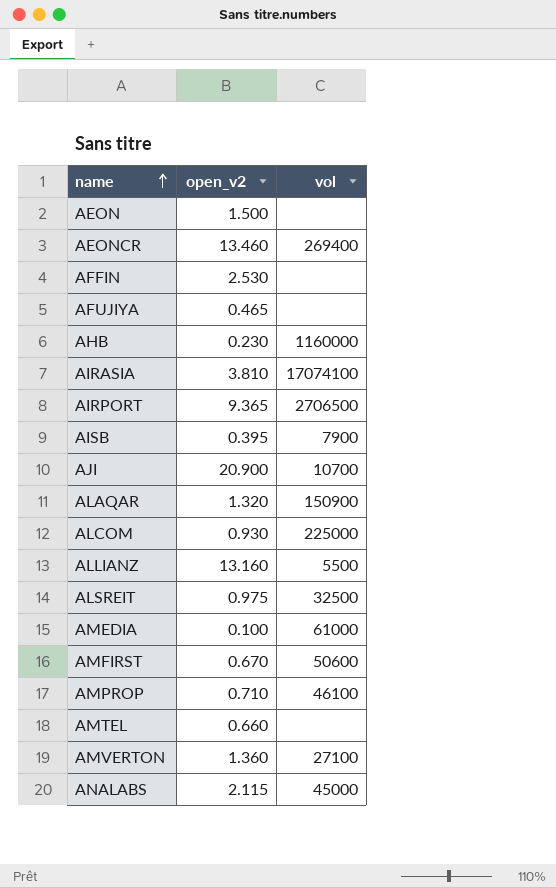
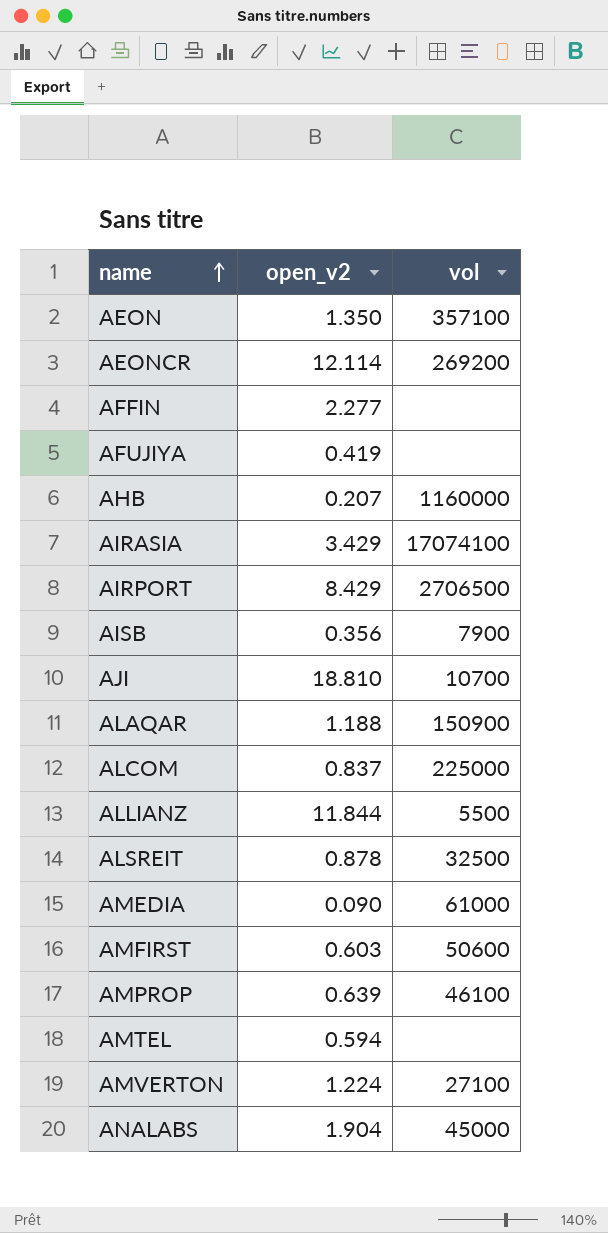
AEON | open_v2: 1.500 -> 1.350
AEON | vol: none -> 357100
AEONCR | open_v2: 13.460 -> 12.114
AEONCR | vol: 269400 -> 269200
AFFIN | open_v2: 2.530 -> 2.277
AFUJIYA | open_v2: 0.465 -> 0.419
AHB | open_v2: 0.230 -> 0.207
AIRASIA | open_v2: 3.810 -> 3.429
AIRPORT | open_v2: 9.365 -> 8.429
AISB | open_v2: 0.395 -> 0.356
AJI | open_v2: 20.900 -> 18.810
ALAQAR | open_v2: 1.320 -> 1.188
ALCOM | open_v2: 0.930 -> 0.837
ALLIANZ | open_v2: 13.160 -> 11.844
ALSREIT | open_v2: 0.975 -> 0.878
AMEDIA | open_v2: 0.100 -> 0.090
AMFIRST | open_v2: 0.670 -> 0.603
AMPROP | open_v2: 0.710 -> 0.639
AMTEL | open_v2: 0.660 -> 0.594
AMVERTON | open_v2: 1.360 -> 1.224
ANALABS | open_v2: 2.115 -> 1.904

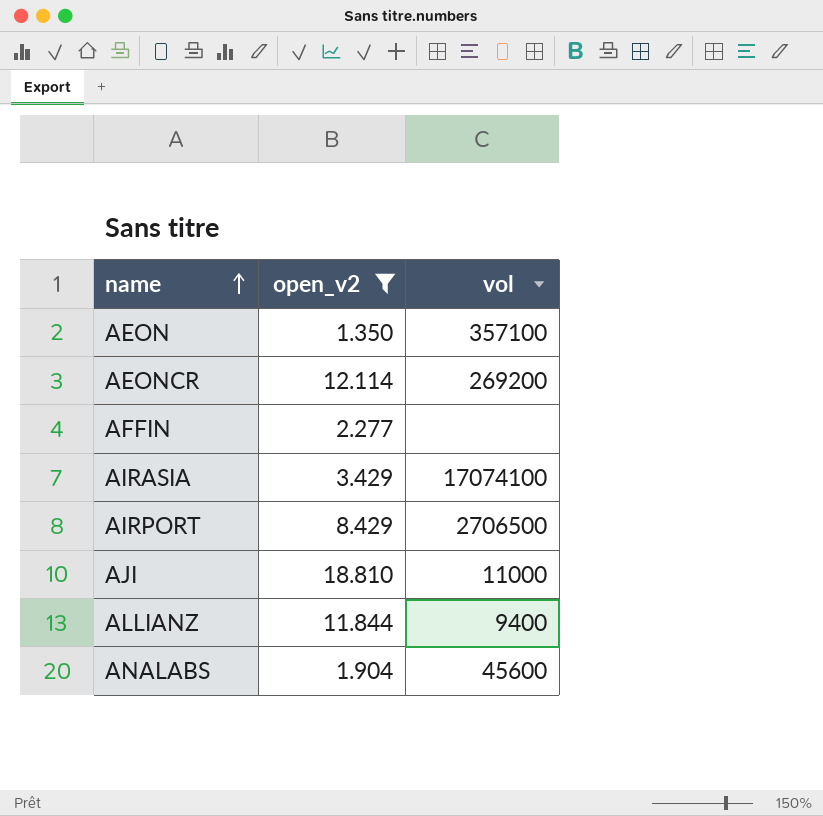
filter: none -> open_v2 >= 1.350
AJI | vol: 10700 -> 11000
ALLIANZ | vol: 5500 -> 9400
ANALABS | vol: 45000 -> 45600

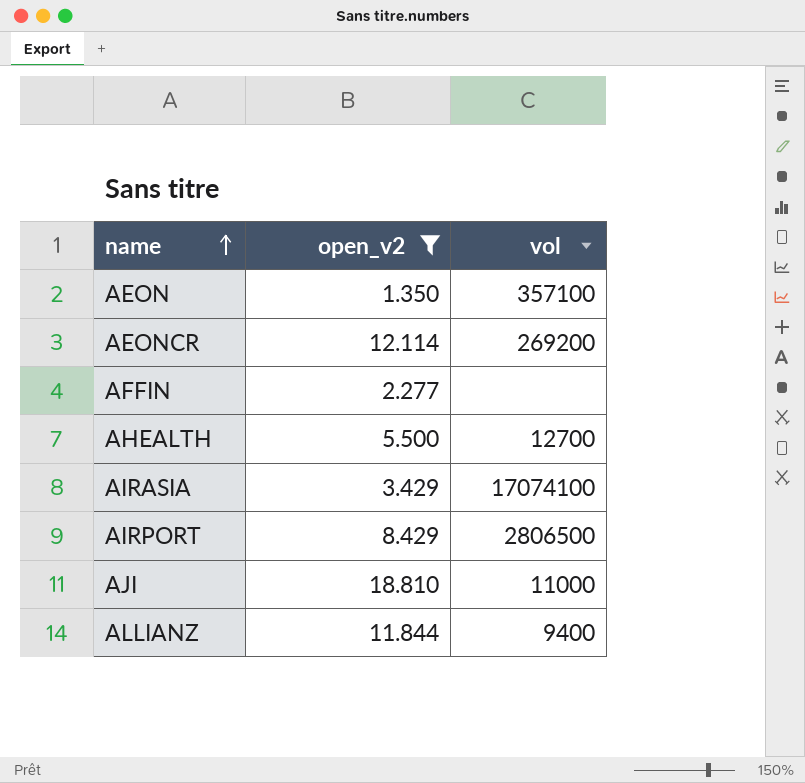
row ANALABS: 1.904 | 45600 -> none
row AHEALTH: none -> 5.500 | 12700
AIRPORT | vol: 2706500 -> 2806500

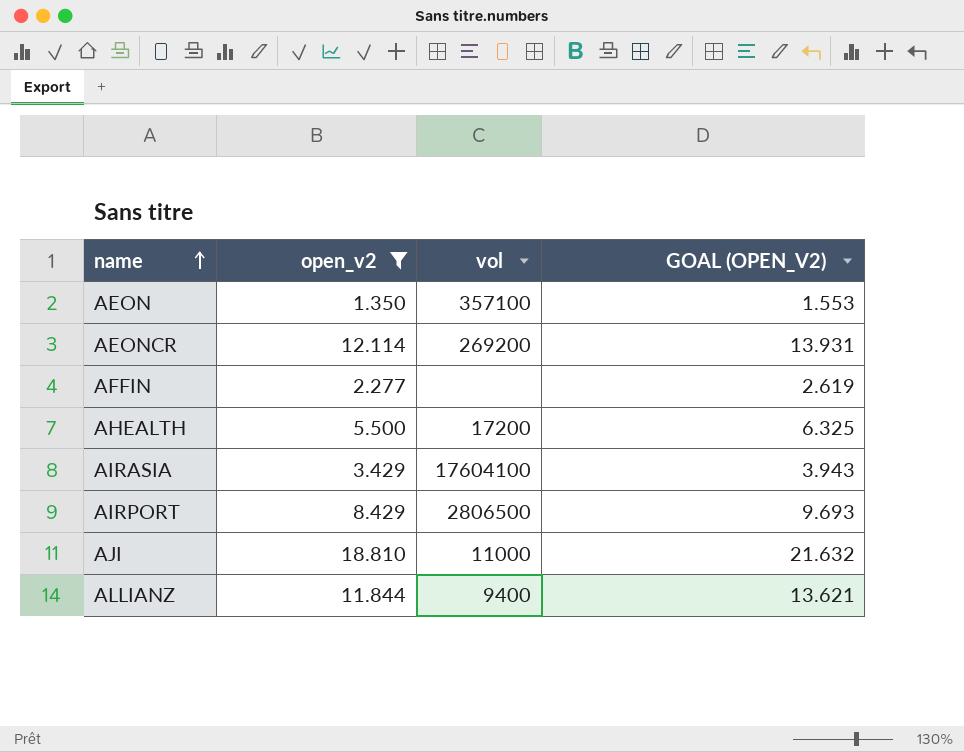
column GOAL (OPEN_V2) | formula: none -> [open_v2] * 1.15
AHEALTH | vol: 12700 -> 17200
AIRASIA | vol: 17074100 -> 17604100

